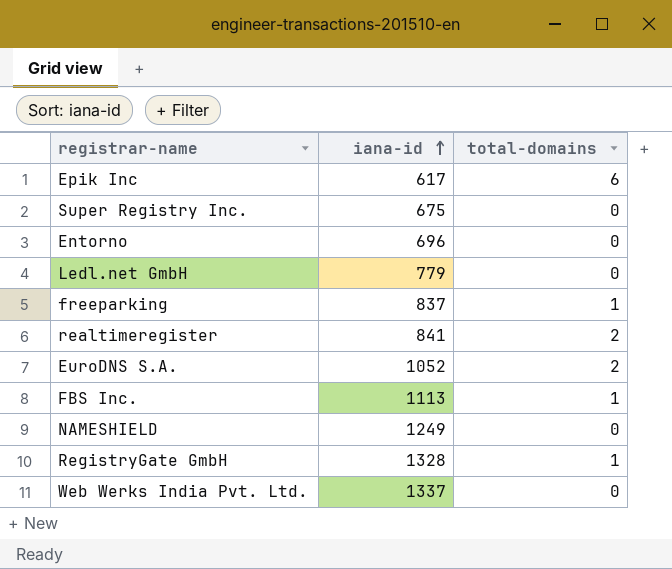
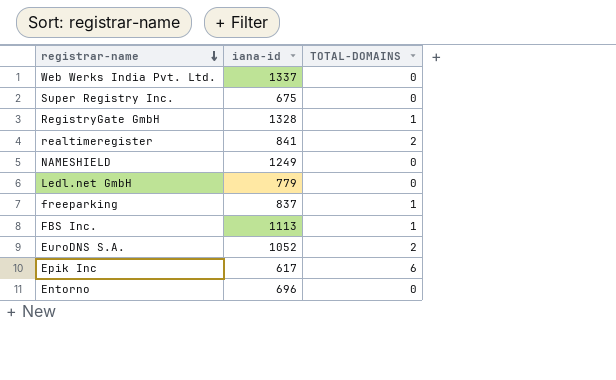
row order: iana-id ascending -> registrar-name descending
column name: total-domains -> TOTAL-DOMAINS

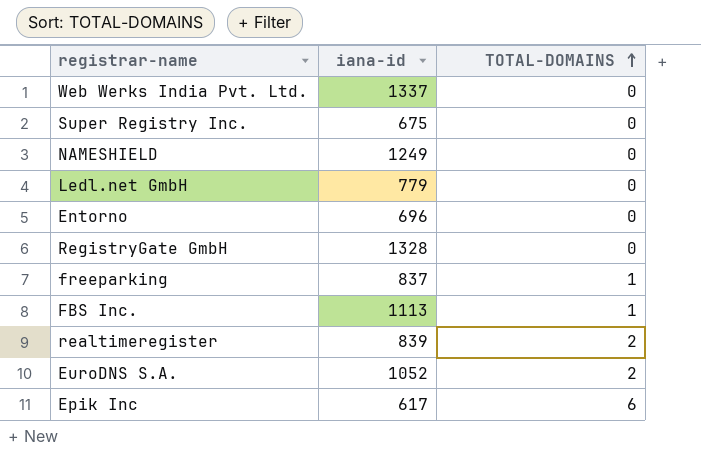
row order: registrar-name descending -> TOTAL-DOMAINS ascending
RegistryGate GmbH | TOTAL-DOMAINS: 1 -> 0
realtimeregister | iana-id: 841 -> 839

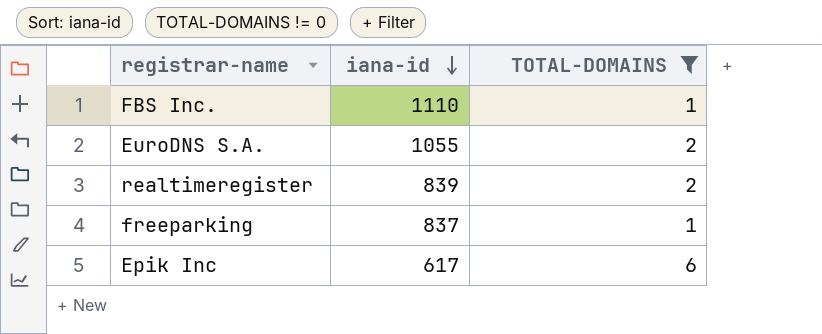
filter: none -> TOTAL-DOMAINS != 0
row order: TOTAL-DOMAINS ascending -> iana-id descending
FBS Inc. | iana-id: 1113 -> 1110
EuroDNS S.A. | iana-id: 1052 -> 1055

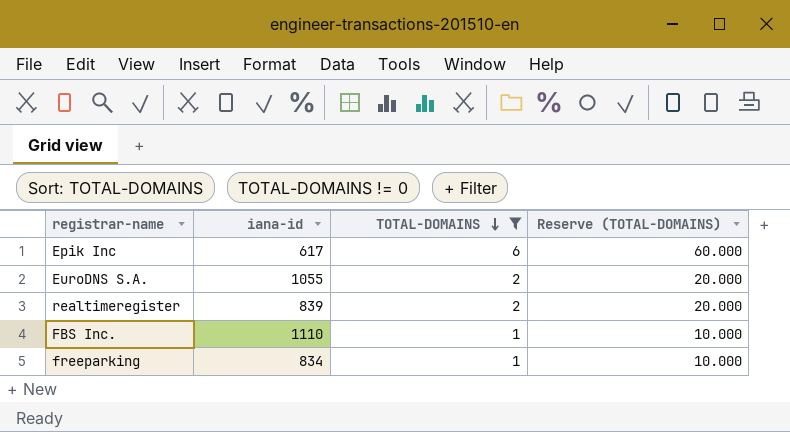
row order: iana-id descending -> TOTAL-DOMAINS descending
column Reserve (TOTAL-DOMAINS) | formula: none -> [TOTAL-DOMAINS] * 10
freeparking | iana-id: 837 -> 834

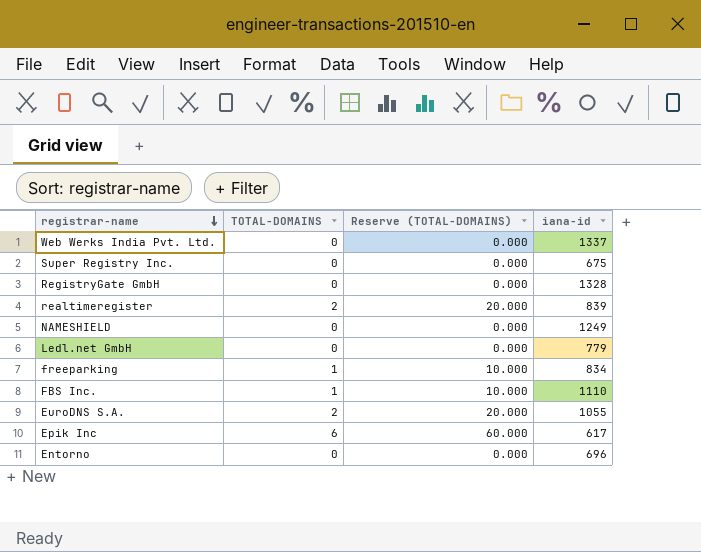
filter: TOTAL-DOMAINS != 0 -> none
row order: TOTAL-DOMAINS descending -> registrar-name descending
column iana-id | position: 2 -> 4

